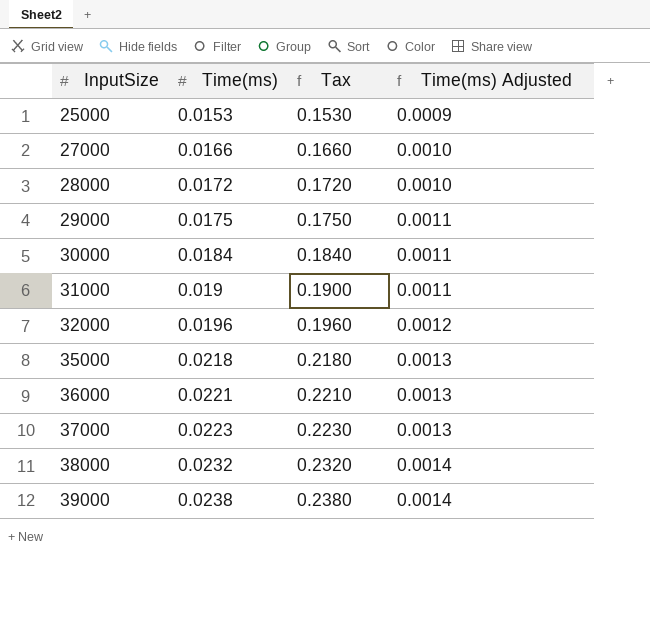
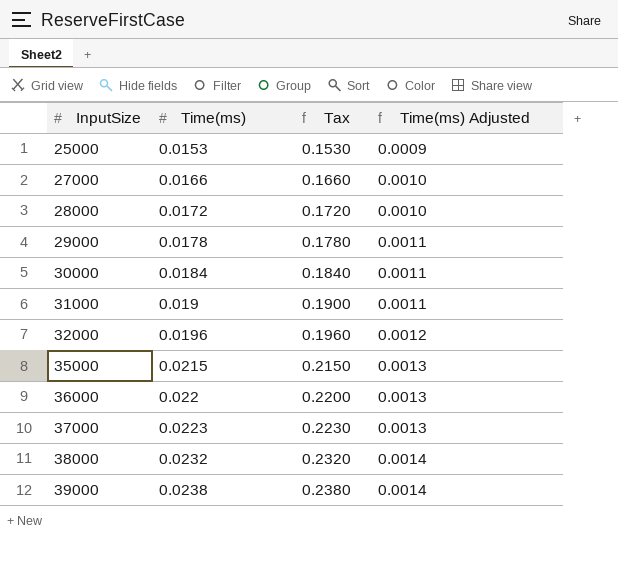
29000 | Time(ms): 0.0175 -> 0.0178
29000 | Tax: 0.1750 -> 0.1780
35000 | Time(ms): 0.0218 -> 0.0215
35000 | Tax: 0.2180 -> 0.2150
36000 | Time(ms): 0.0221 -> 0.022
36000 | Tax: 0.2210 -> 0.2200

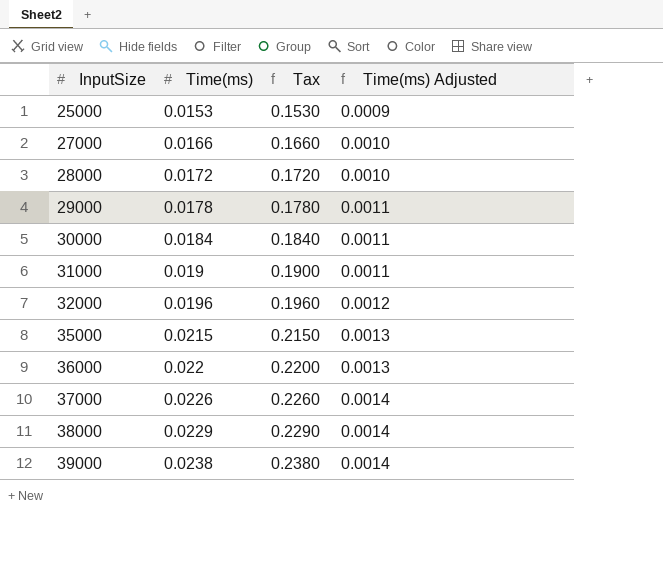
37000 | Time(ms): 0.0223 -> 0.0226
37000 | Tax: 0.2230 -> 0.2260
37000 | Time(ms) Adjusted: 0.0013 -> 0.0014
38000 | Time(ms): 0.0232 -> 0.0229
38000 | Tax: 0.2320 -> 0.2290

